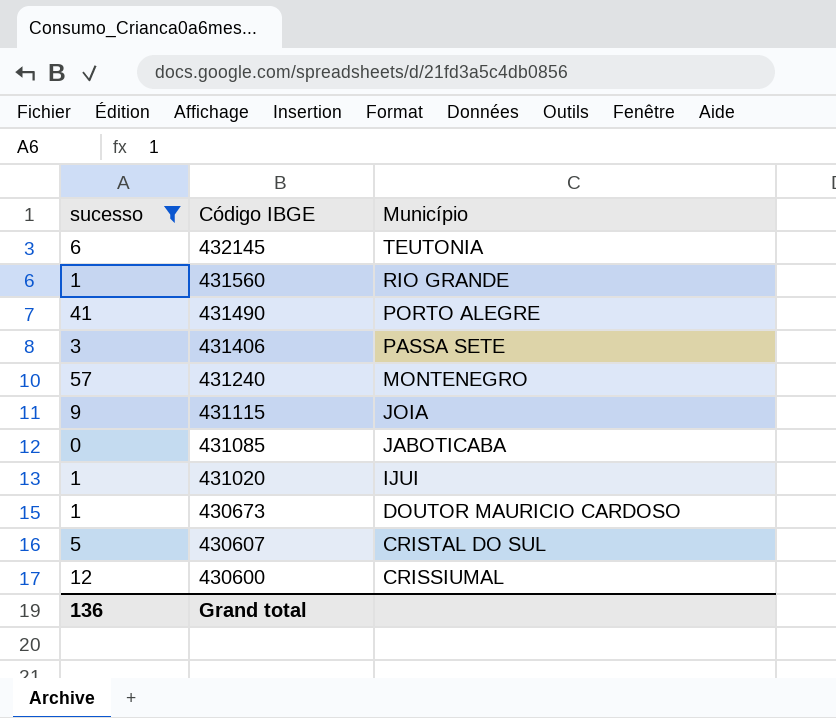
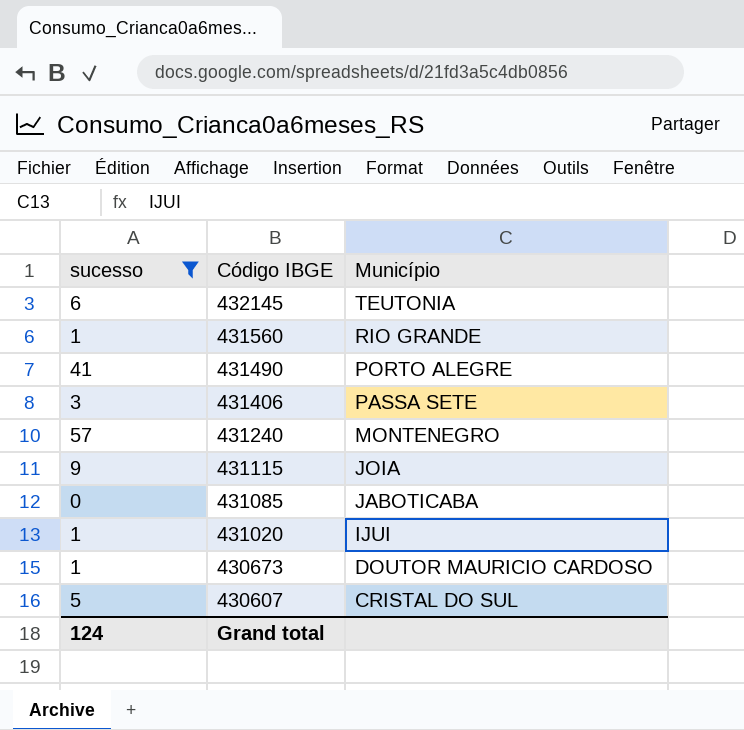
row 430600: 12 | CRISSIUMAL -> none
Grand total | sucesso: 136 -> 124

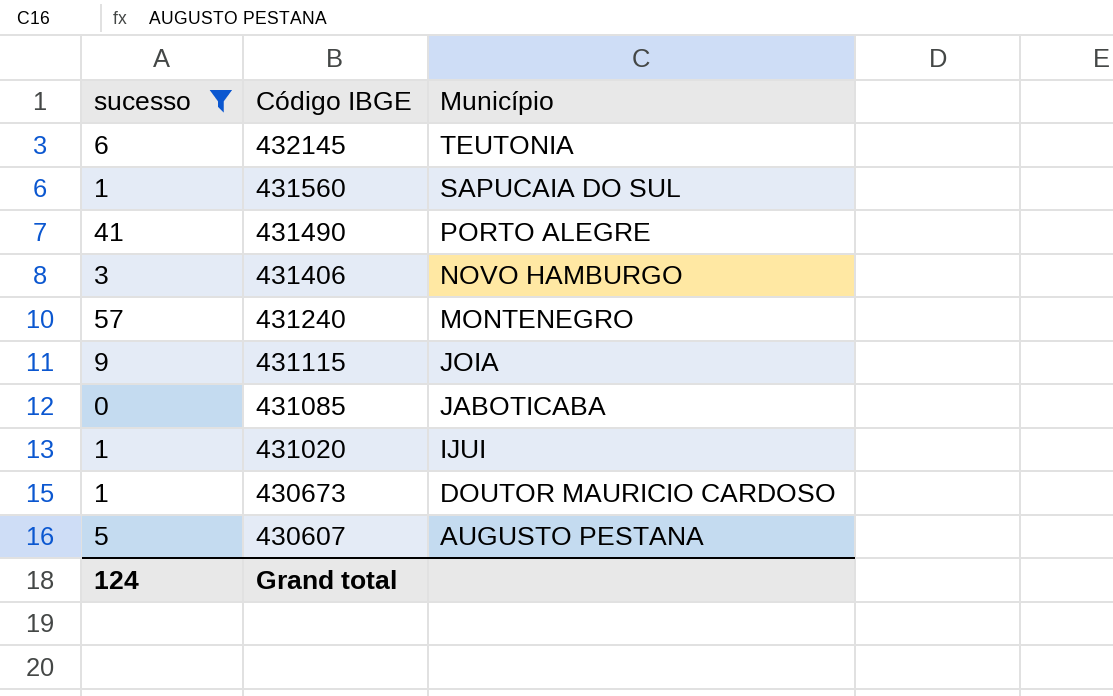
431560 | Município: RIO GRANDE -> SAPUCAIA DO SUL
431406 | Município: PASSA SETE -> NOVO HAMBURGO
430607 | Município: CRISTAL DO SUL -> AUGUSTO PESTANA

